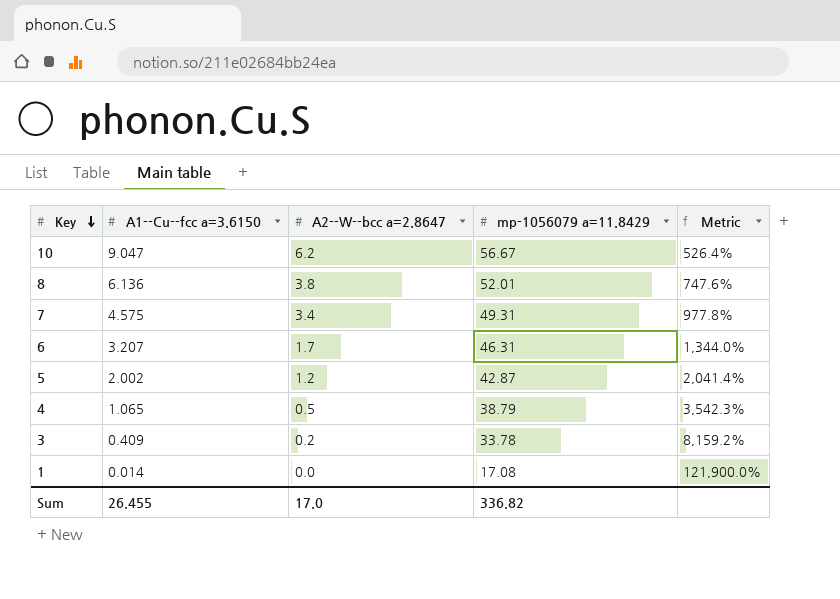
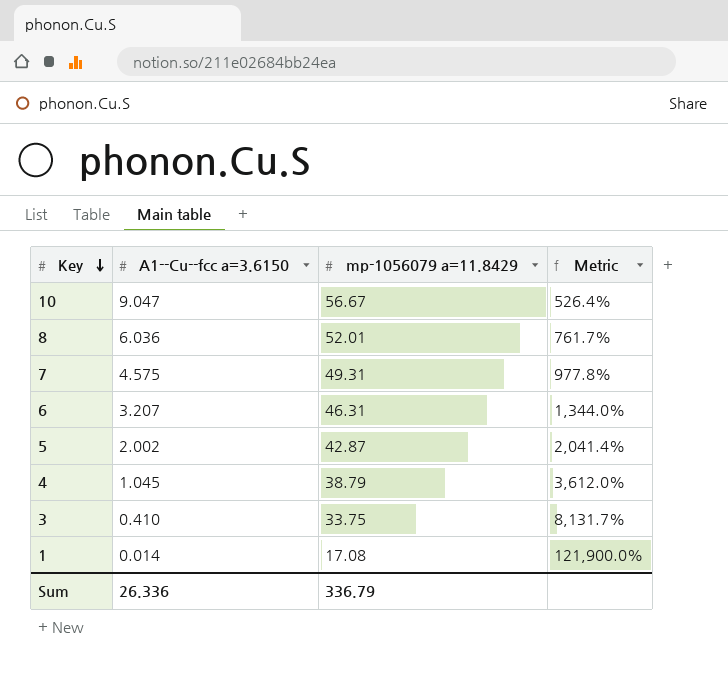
column A2--W--bcc a=2.8647 | position: 3 -> none
8 | A1--Cu--fcc a=3.6150: 6.136 -> 6.036
8 | Metric: 747.6% -> 761.7%
4 | A1--Cu--fcc a=3.6150: 1.065 -> 1.045
4 | Metric: 3,542.3% -> 3,612.0%
3 | A1--Cu--fcc a=3.6150: 0.409 -> 0.410
3 | mp-1056079 a=11.8429: 33.78 -> 33.75
3 | Metric: 8,159.2% -> 8,131.7%
Sum | A1--Cu--fcc a=3.6150: 26.455 -> 26.336
Sum | mp-1056079 a=11.8429: 336.82 -> 336.79

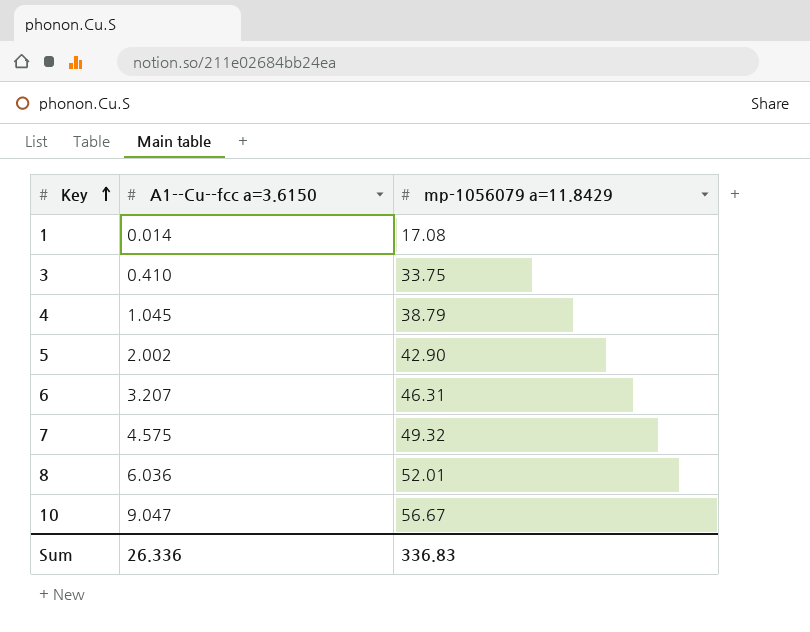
row order: Key descending -> Key ascending
column Metric | formula: ([mp-1056079 a=11.8429] - [A1--Cu--fcc a=3.6150]) / [A1--Cu--fcc a=3.6150] -> none
5 | mp-1056079 a=11.8429: 42.87 -> 42.90
7 | mp-1056079 a=11.8429: 49.31 -> 49.32
Sum | mp-1056079 a=11.8429: 336.79 -> 336.83

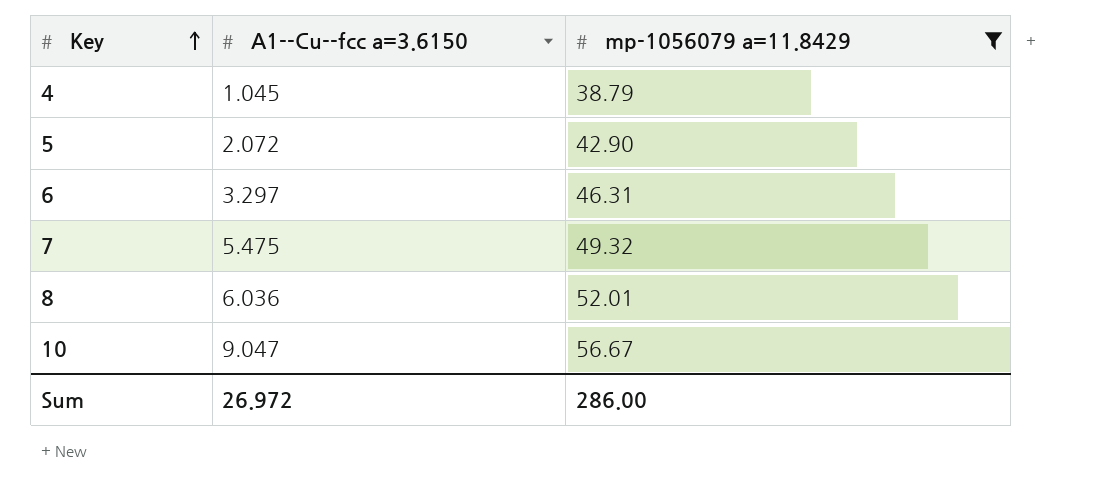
filter: none -> mp-1056079 a=11.8429 >= 38.79
5 | A1--Cu--fcc a=3.6150: 2.002 -> 2.072
6 | A1--Cu--fcc a=3.6150: 3.207 -> 3.297
7 | A1--Cu--fcc a=3.6150: 4.575 -> 5.475
Sum | A1--Cu--fcc a=3.6150: 26.336 -> 26.972
Sum | mp-1056079 a=11.8429: 336.83 -> 286.00

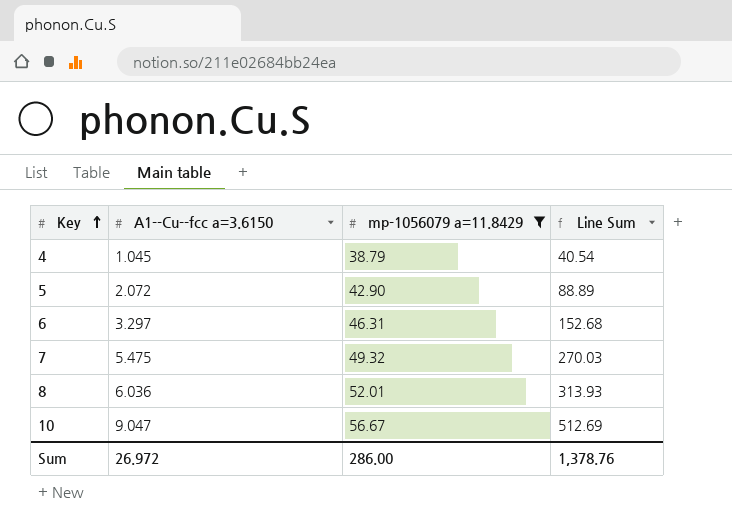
column Line Sum | formula: none -> [A1--Cu--fcc a=3.6150] * [mp-1056079 a=11.8429]

